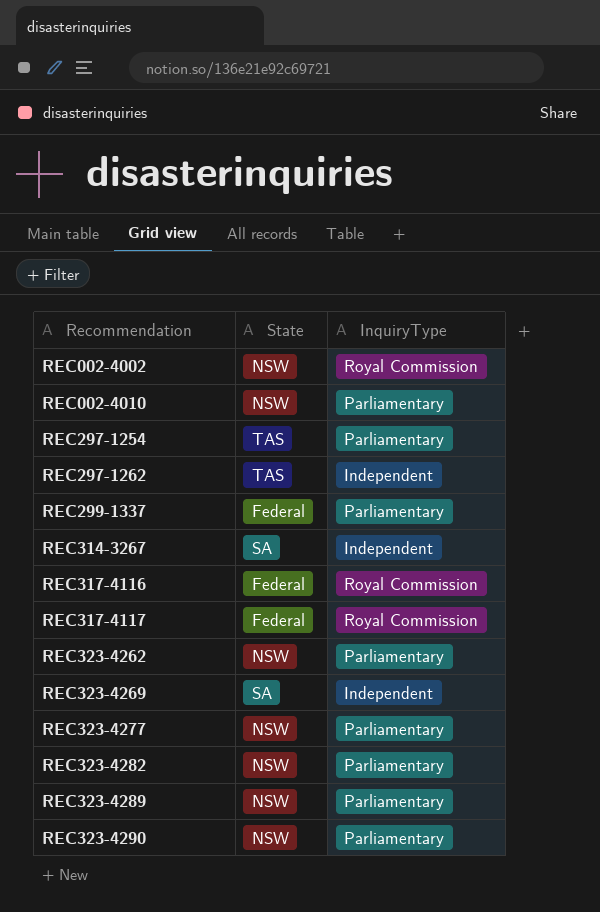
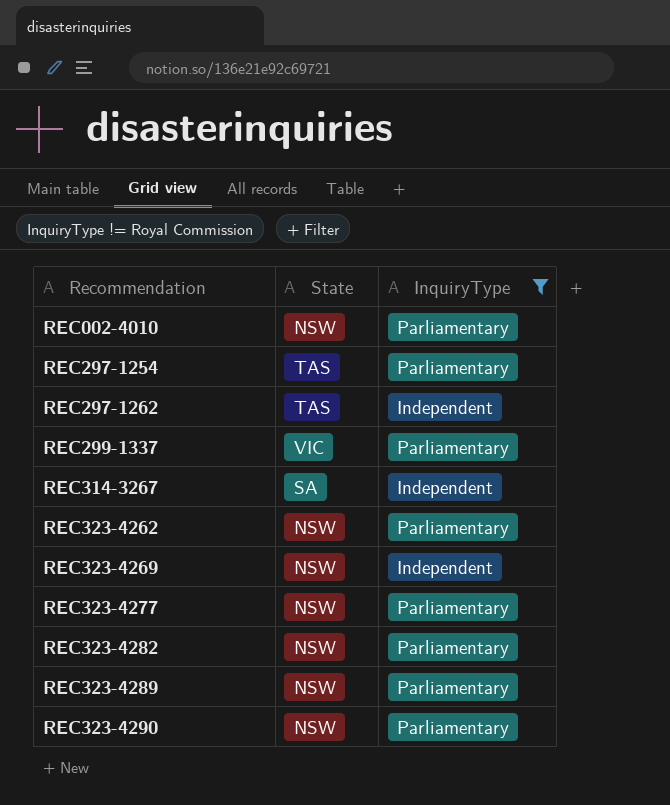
filter: none -> InquiryType != Royal Commission
REC299-1337 | State: Federal -> VIC
REC323-4269 | State: SA -> NSW

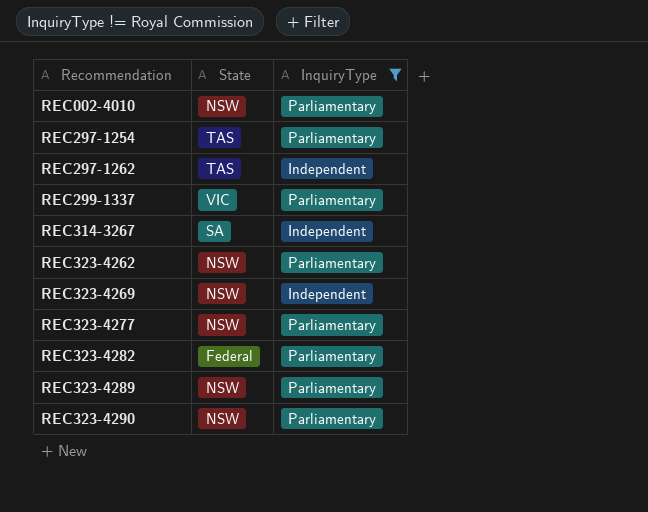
REC323-4282 | State: NSW -> Federal

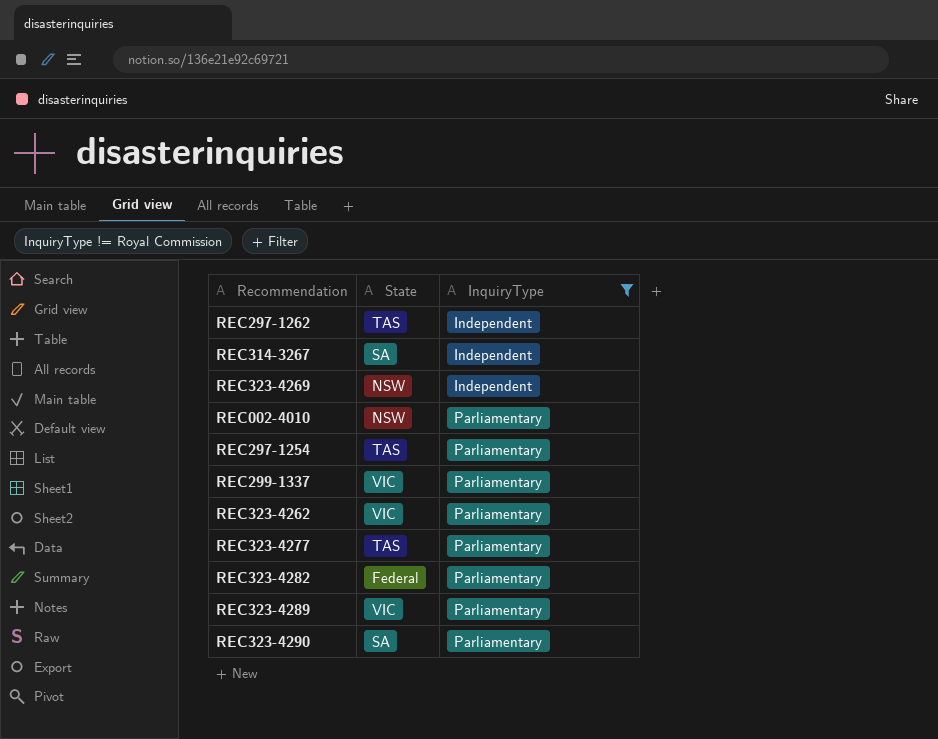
row order: Recommendation ascending -> InquiryType ascending
REC323-4262 | State: NSW -> VIC
REC323-4277 | State: NSW -> TAS
REC323-4289 | State: NSW -> VIC
REC323-4290 | State: NSW -> SA

